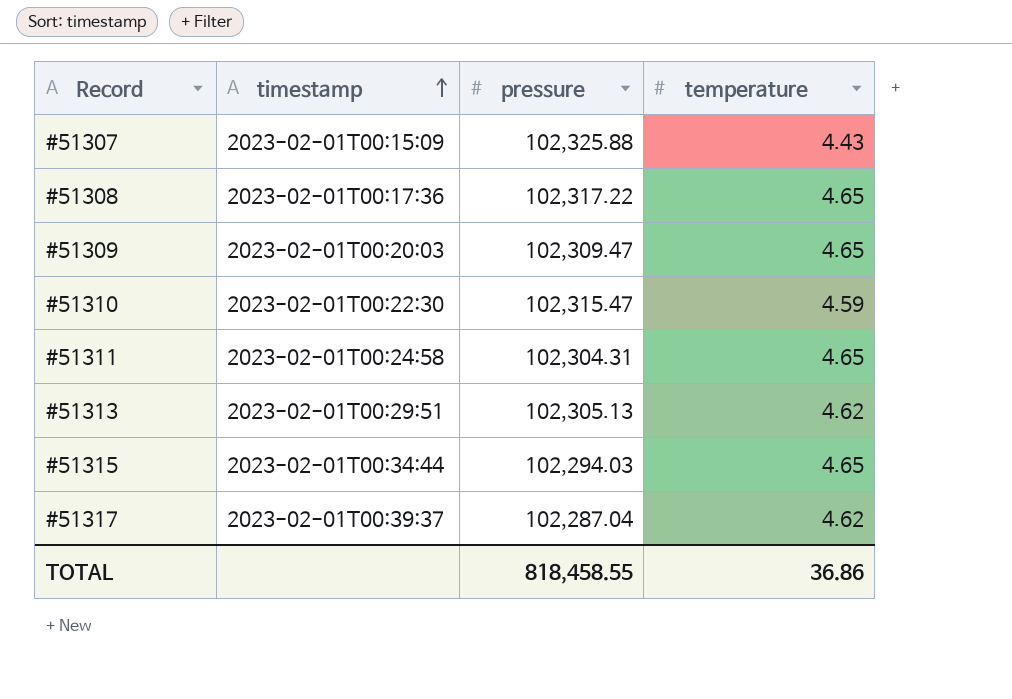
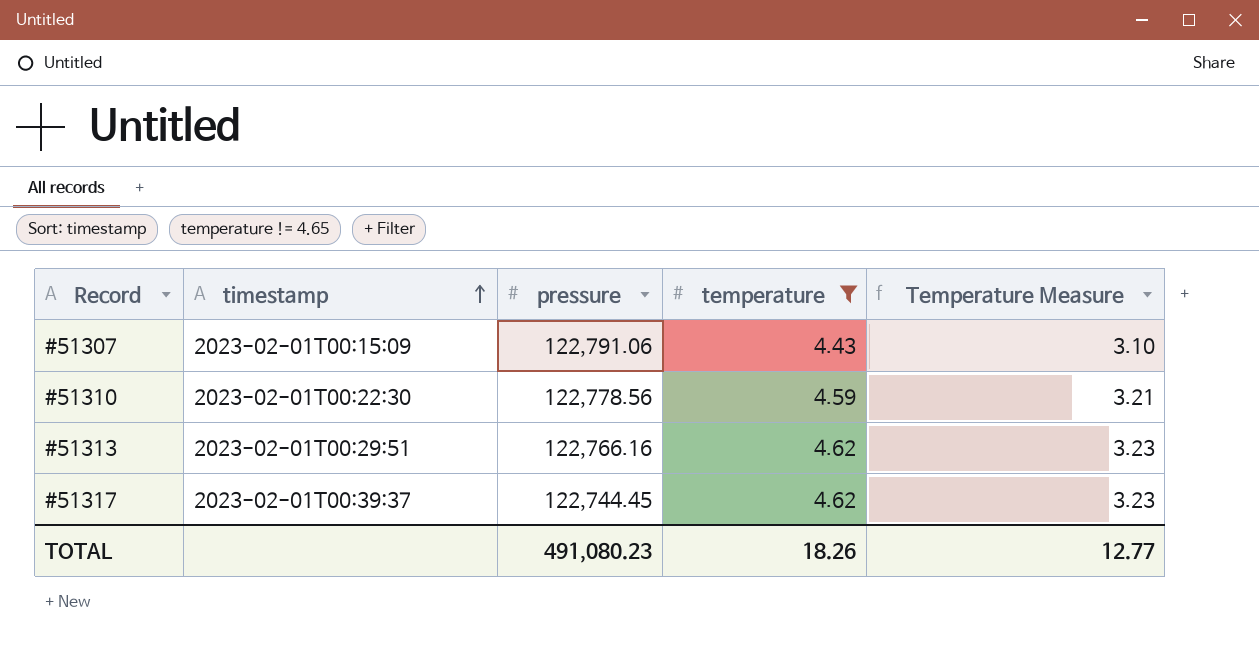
filter: none -> temperature != 4.65
column Temperature Measure | formula: none -> [temperature] * 0.7
#51307 | pressure: 102,325.88 -> 122,791.06
#51310 | pressure: 102,315.47 -> 122,778.56
#51313 | pressure: 102,305.13 -> 122,766.16
#51317 | pressure: 102,287.04 -> 122,744.45
TOTAL | pressure: 818,458.55 -> 491,080.23
TOTAL | temperature: 36.86 -> 18.26

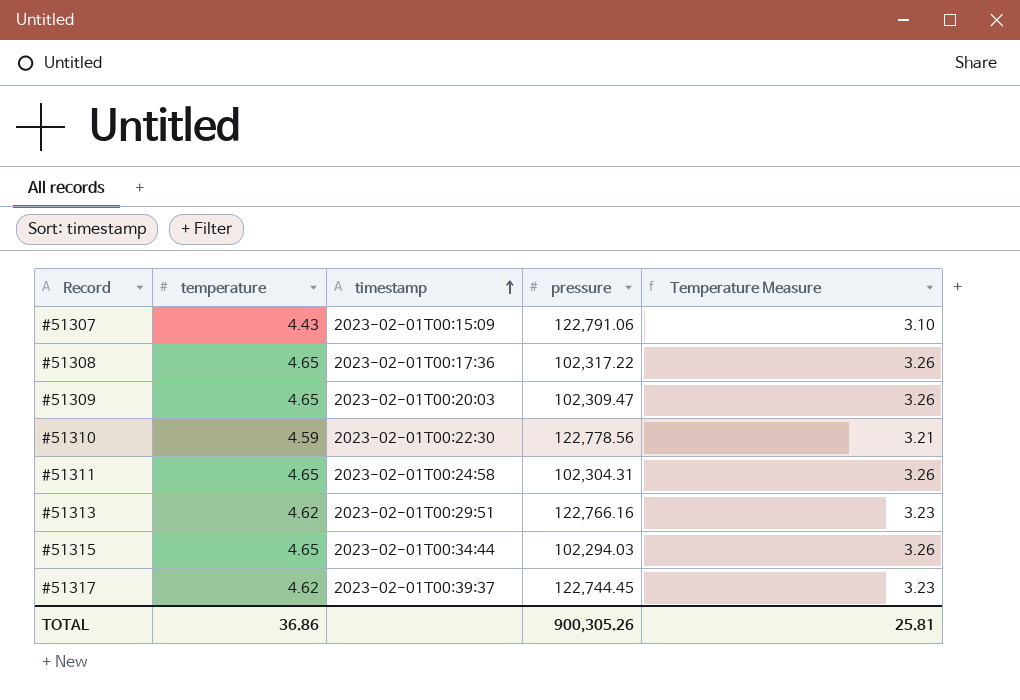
filter: temperature != 4.65 -> none
column temperature | position: 4 -> 2
TOTAL | temperature: 18.26 -> 36.86
TOTAL | pressure: 491,080.23 -> 900,305.26
TOTAL | Temperature Measure: 12.77 -> 25.81

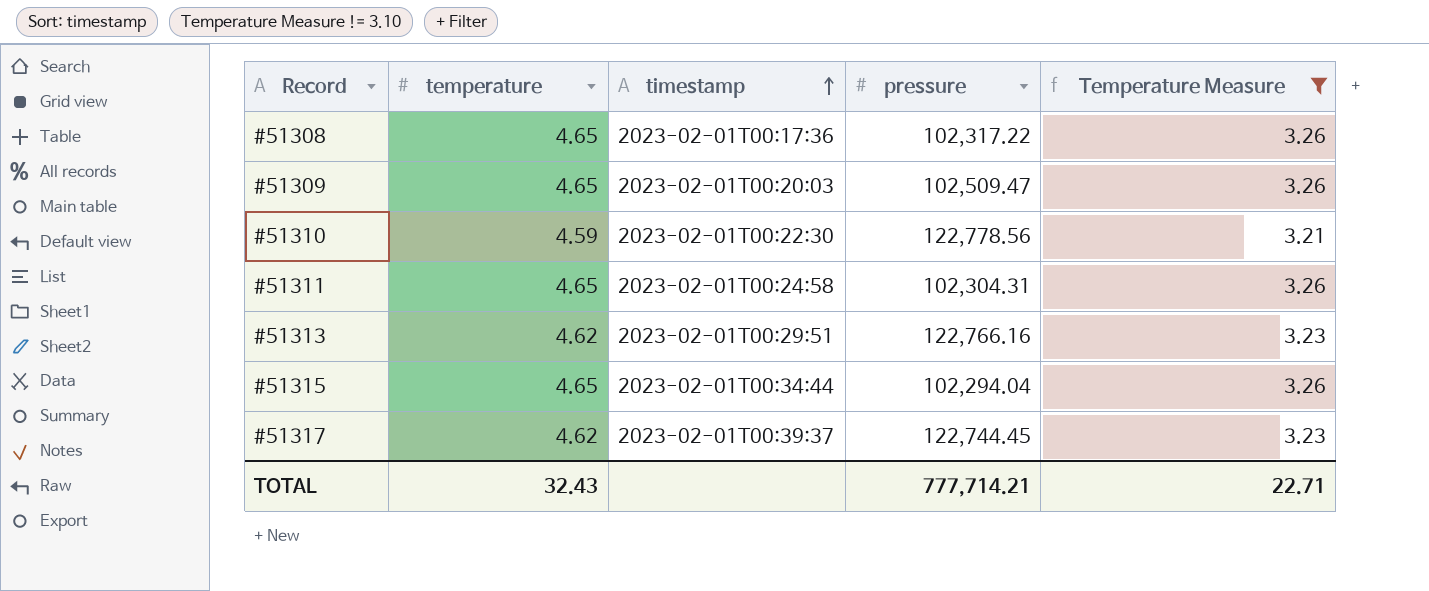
filter: none -> Temperature Measure != 3.10
#51309 | pressure: 102,309.47 -> 102,509.47
#51315 | pressure: 102,294.03 -> 102,294.04
TOTAL | temperature: 36.86 -> 32.43
TOTAL | pressure: 900,305.26 -> 777,714.21
TOTAL | Temperature Measure: 25.81 -> 22.71

